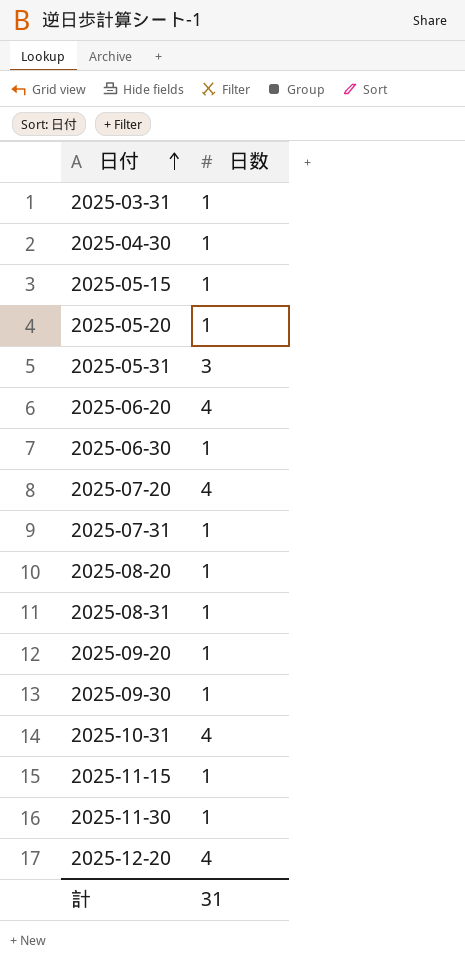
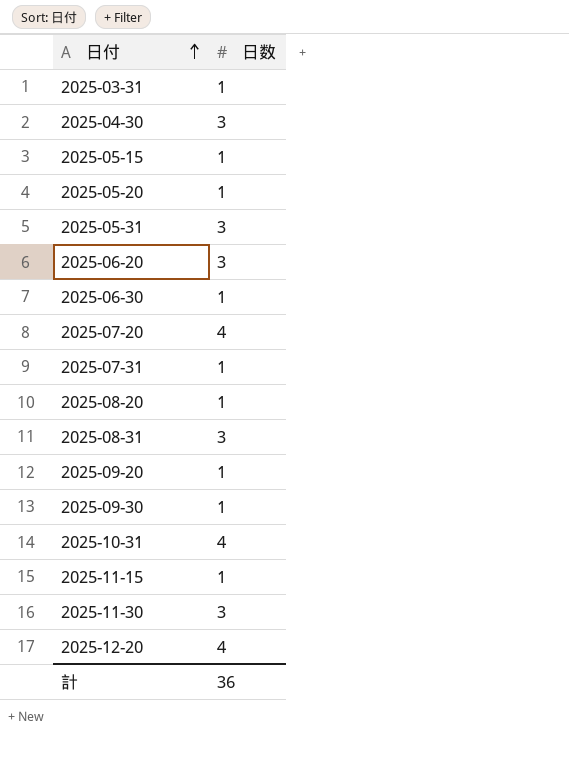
2025-04-30 | 日数: 1 -> 3
2025-06-20 | 日数: 4 -> 3
2025-08-31 | 日数: 1 -> 3
2025-11-30 | 日数: 1 -> 3
計 | 日数: 31 -> 36

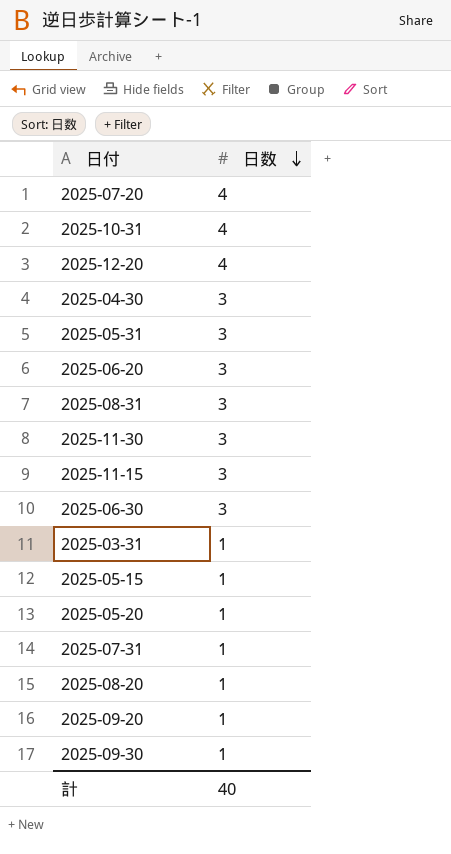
row order: 日付 ascending -> 日数 descending
2025-11-15 | 日数: 1 -> 3
2025-06-30 | 日数: 1 -> 3
計 | 日数: 36 -> 40

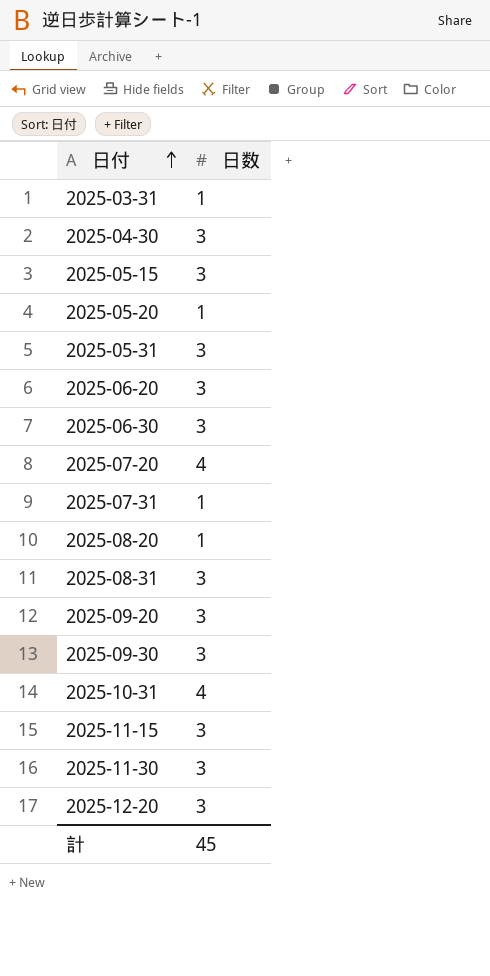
row order: 日数 descending -> 日付 ascending
2025-05-15 | 日数: 1 -> 3
2025-09-20 | 日数: 1 -> 3
2025-09-30 | 日数: 1 -> 3
2025-12-20 | 日数: 4 -> 3
計 | 日数: 40 -> 45

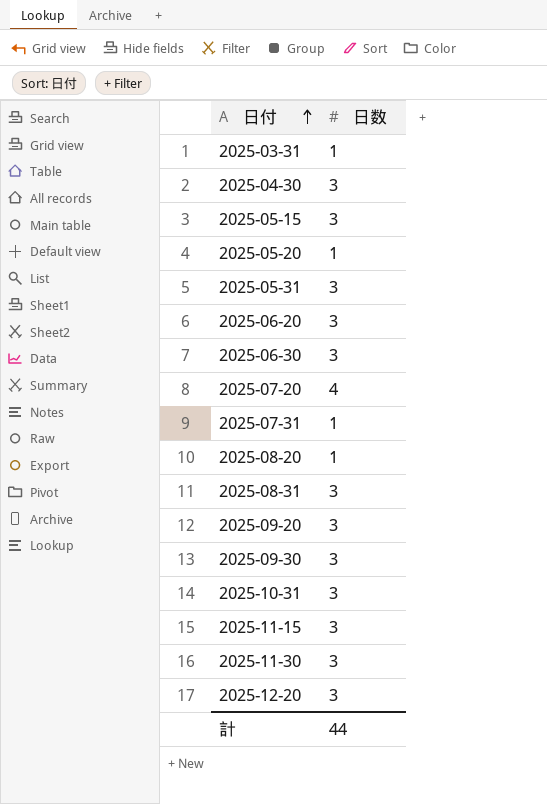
2025-10-31 | 日数: 4 -> 3
計 | 日数: 45 -> 44

